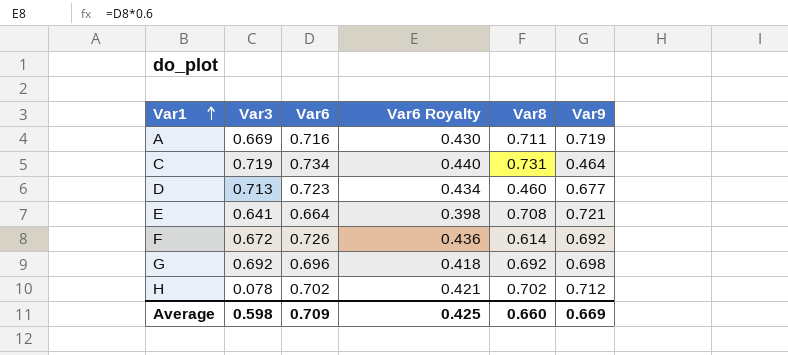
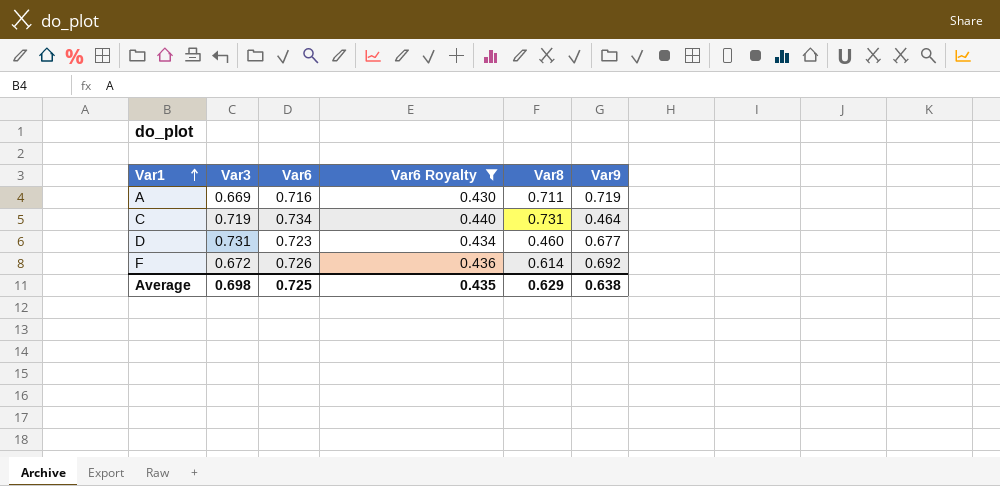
filter: none -> Var6 Royalty >= 0.430
D | Var3: 0.713 -> 0.731
Average | Var3: 0.598 -> 0.698
Average | Var6: 0.709 -> 0.725
Average | Var6 Royalty: 0.425 -> 0.435
Average | Var8: 0.660 -> 0.629
Average | Var9: 0.669 -> 0.638

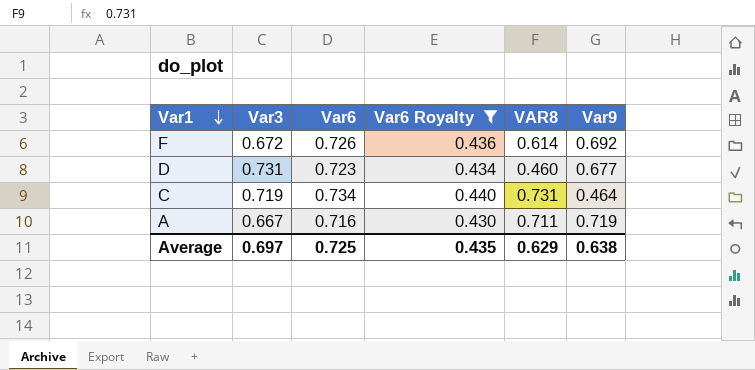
row order: Var1 ascending -> Var1 descending
column name: Var8 -> VAR8
A | Var3: 0.669 -> 0.667
Average | Var3: 0.698 -> 0.697

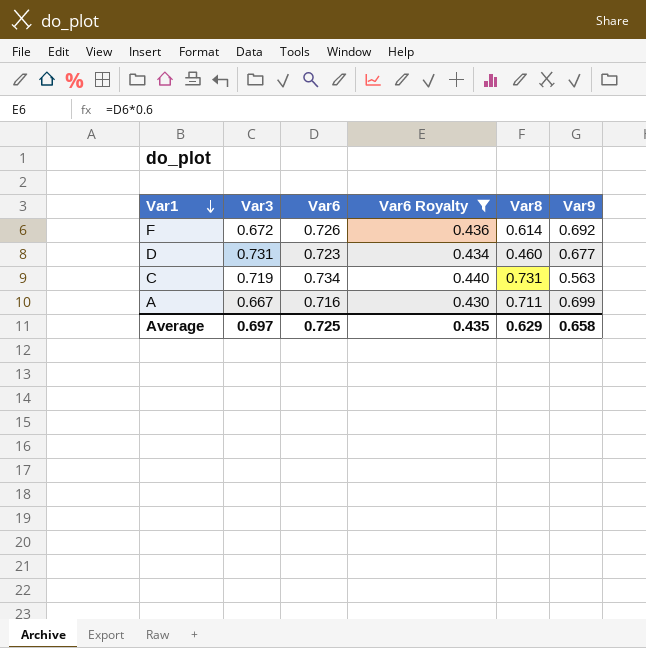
column name: VAR8 -> Var8
C | Var9: 0.464 -> 0.563
A | Var9: 0.719 -> 0.699
Average | Var9: 0.638 -> 0.658

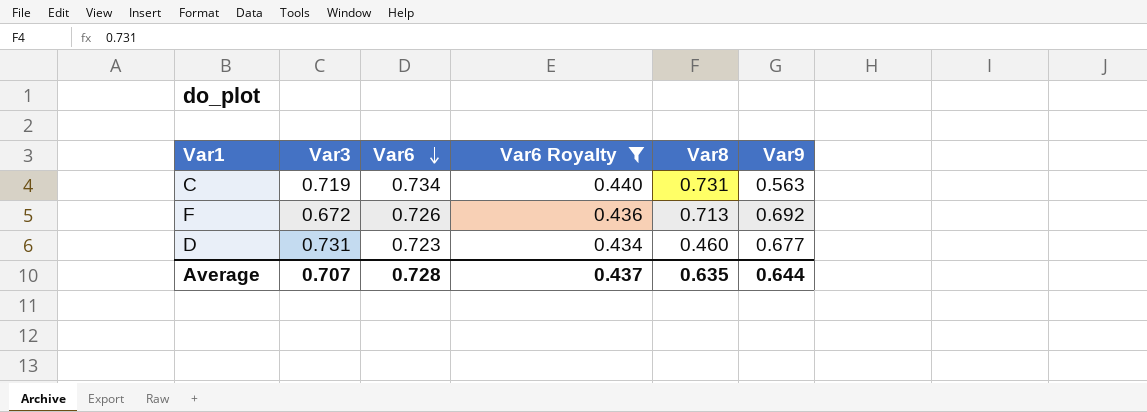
row order: Var1 descending -> Var6 descending
row A: 0.667 | 0.716 | 0.430 | 0.711 | 0.699 -> none
F | Var8: 0.614 -> 0.713
Average | Var3: 0.697 -> 0.707
Average | Var6: 0.725 -> 0.728
Average | Var6 Royalty: 0.435 -> 0.437
Average | Var8: 0.629 -> 0.635
Average | Var9: 0.658 -> 0.644

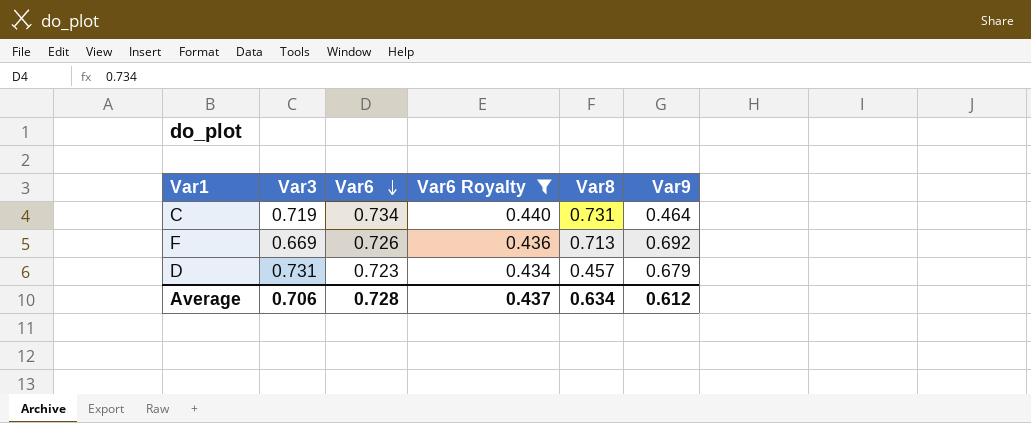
C | Var9: 0.563 -> 0.464
F | Var3: 0.672 -> 0.669
D | Var8: 0.460 -> 0.457
D | Var9: 0.677 -> 0.679
Average | Var3: 0.707 -> 0.706
Average | Var8: 0.635 -> 0.634
Average | Var9: 0.644 -> 0.612

